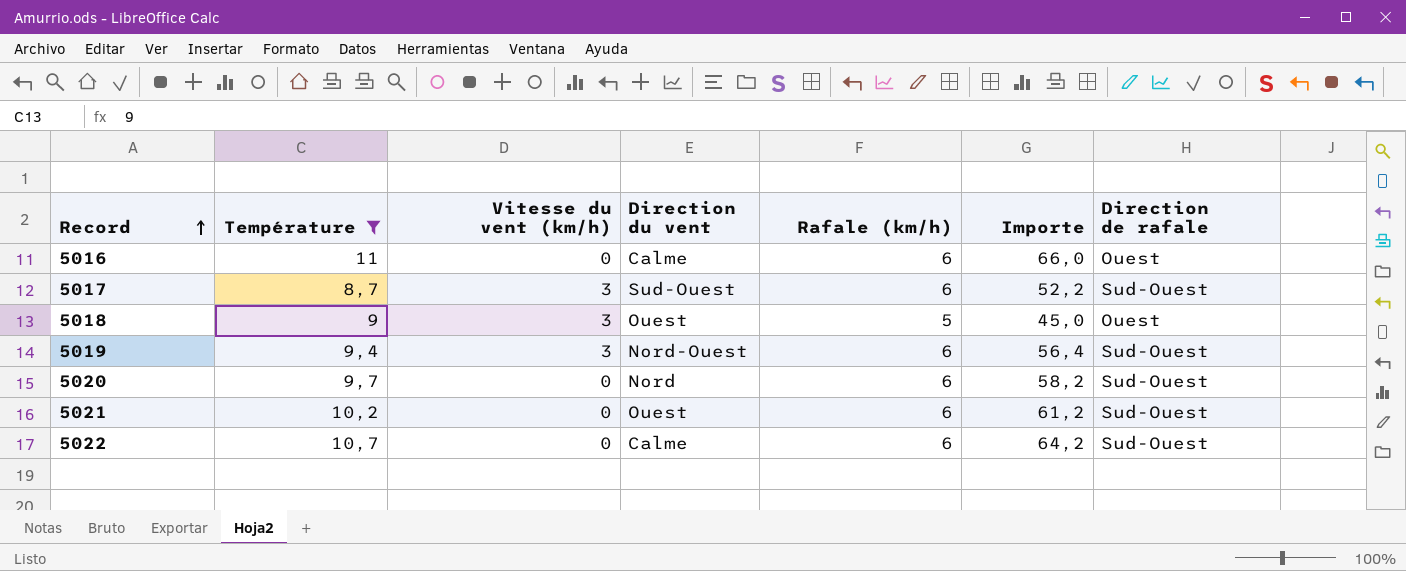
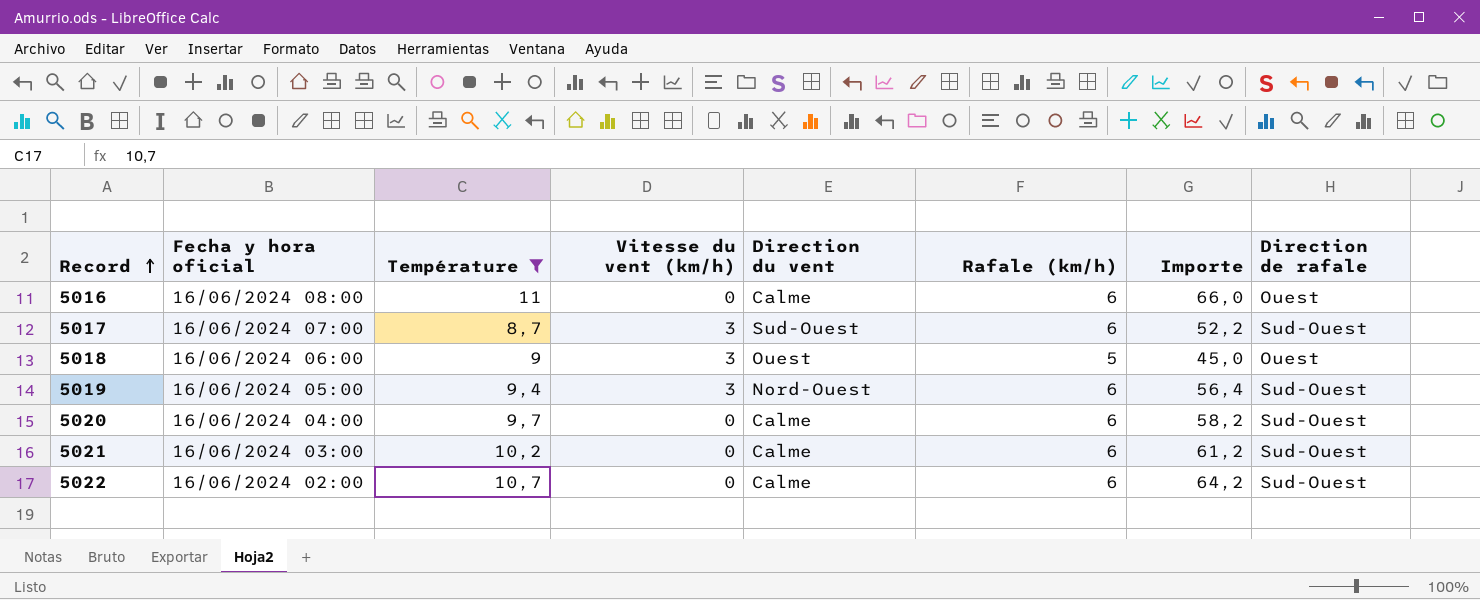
column Fecha y hora oficial | position: none -> 2
5020 | Direction du vent: Nord -> Calme
5021 | Direction du vent: Ouest -> Calme

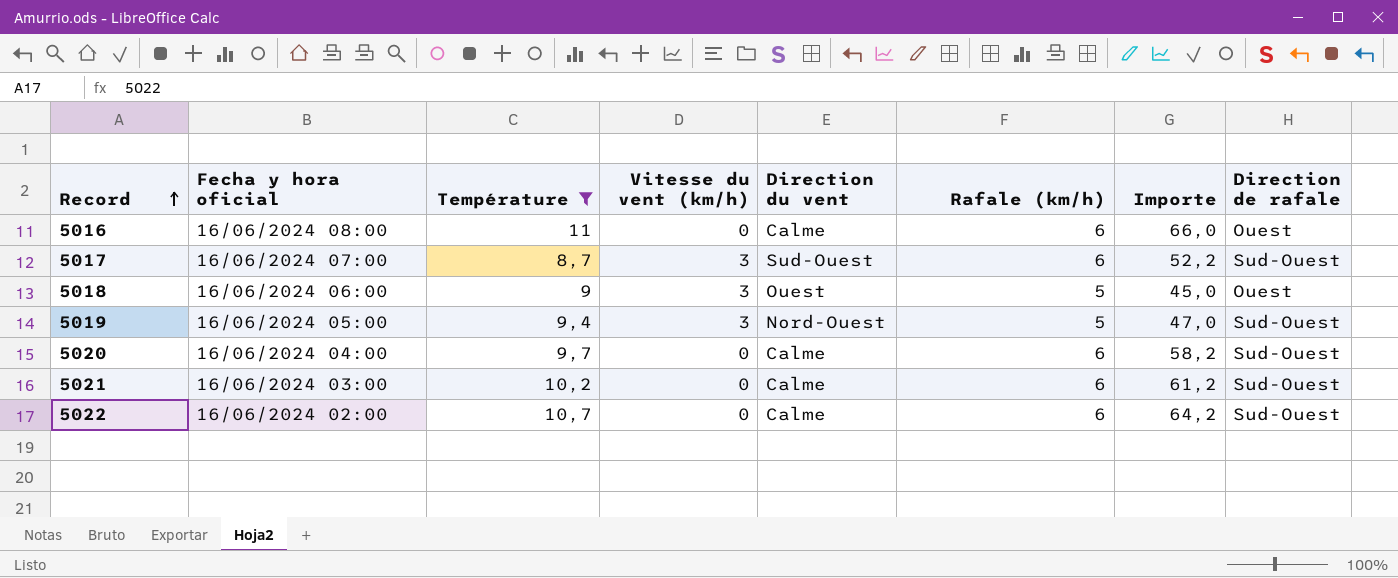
5019 | Rafale (km/h): 6 -> 5
5019 | Importe: 56,4 -> 47,0

